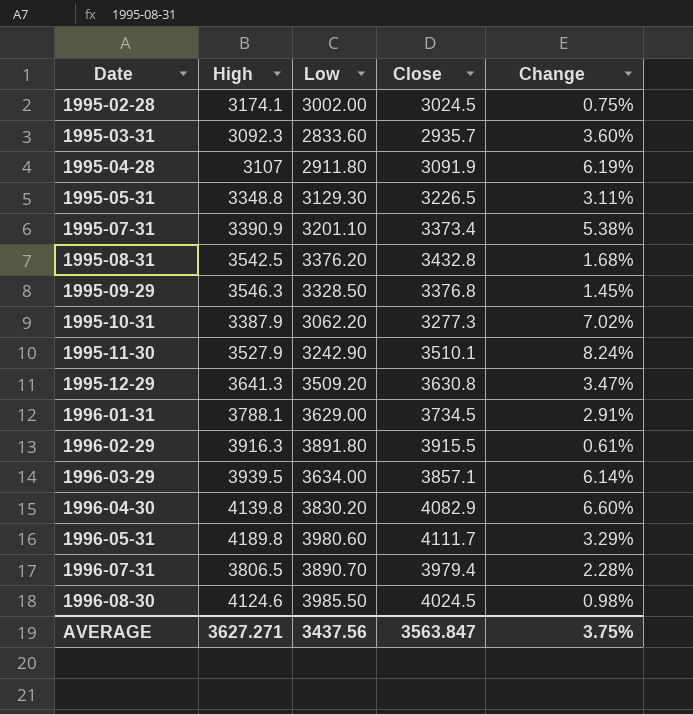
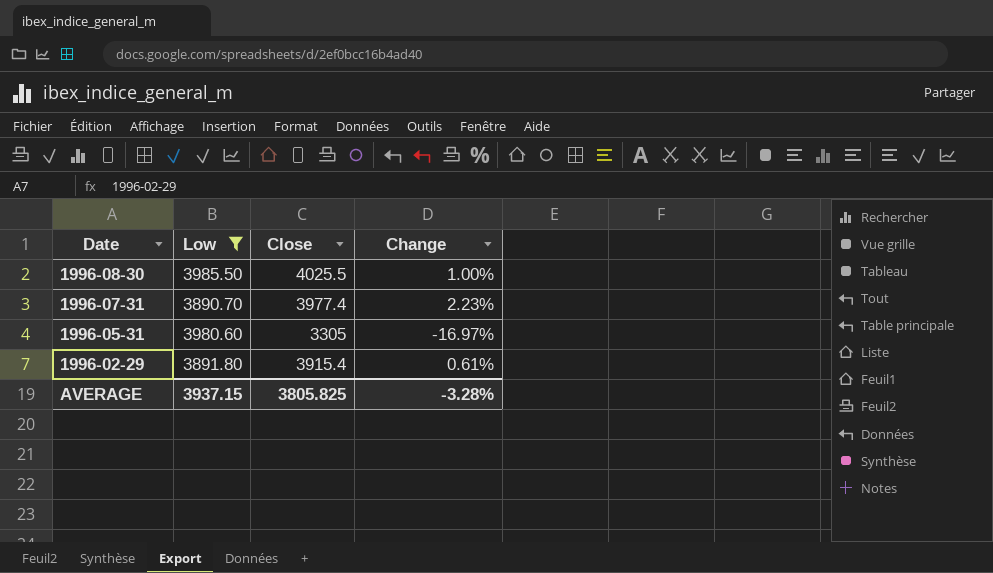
filter: none -> Low >= 3890.70
row order: Date ascending -> Date descending
column High | position: 2 -> none
1996-08-30 | Close: 4024.5 -> 4025.5
1996-08-30 | Change: 0.98% -> 1.00%
1996-07-31 | Close: 3979.4 -> 3977.4
1996-07-31 | Change: 2.28% -> 2.23%
1996-05-31 | Close: 4111.7 -> 3305
1996-05-31 | Change: 3.29% -> -16.97%
1996-02-29 | Close: 3915.5 -> 3915.4
AVERAGE | Low: 3437.56 -> 3937.15
AVERAGE | Close: 3563.847 -> 3805.825
AVERAGE | Change: 3.75% -> -3.28%

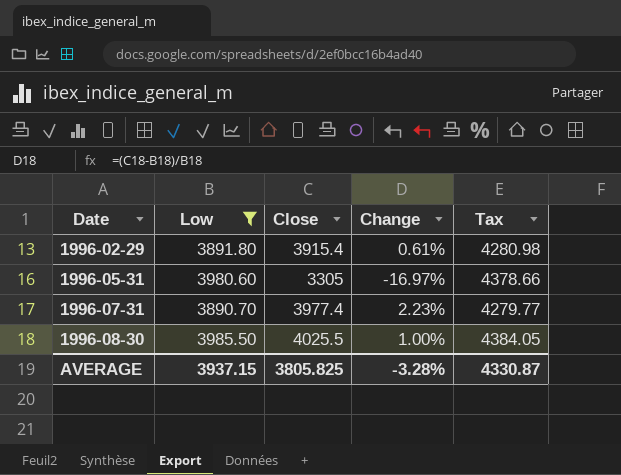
row order: Date descending -> Date ascending
column Tax | formula: none -> [Low] * 1.1

